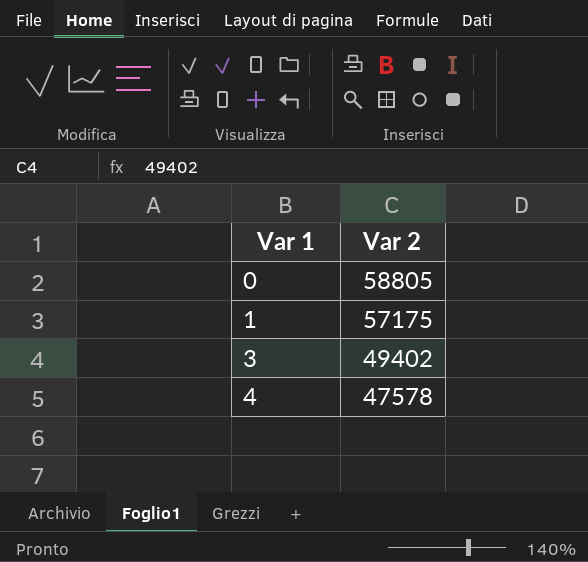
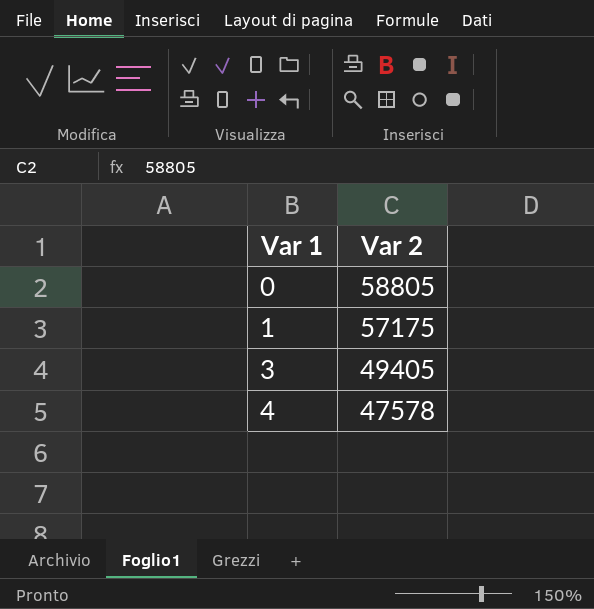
3 | Var 2: 49402 -> 49405

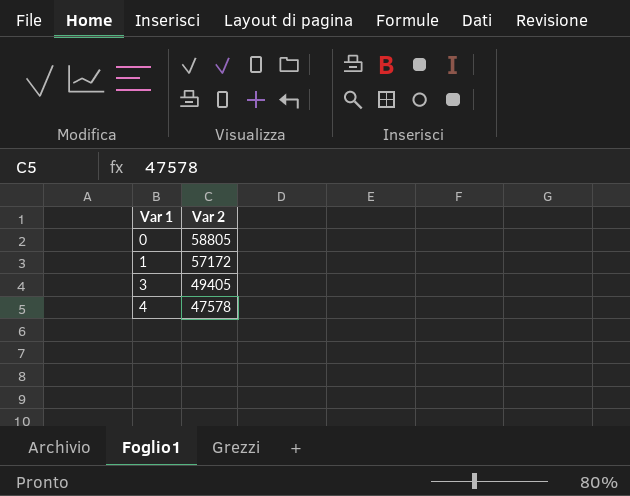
1 | Var 2: 57175 -> 57172

